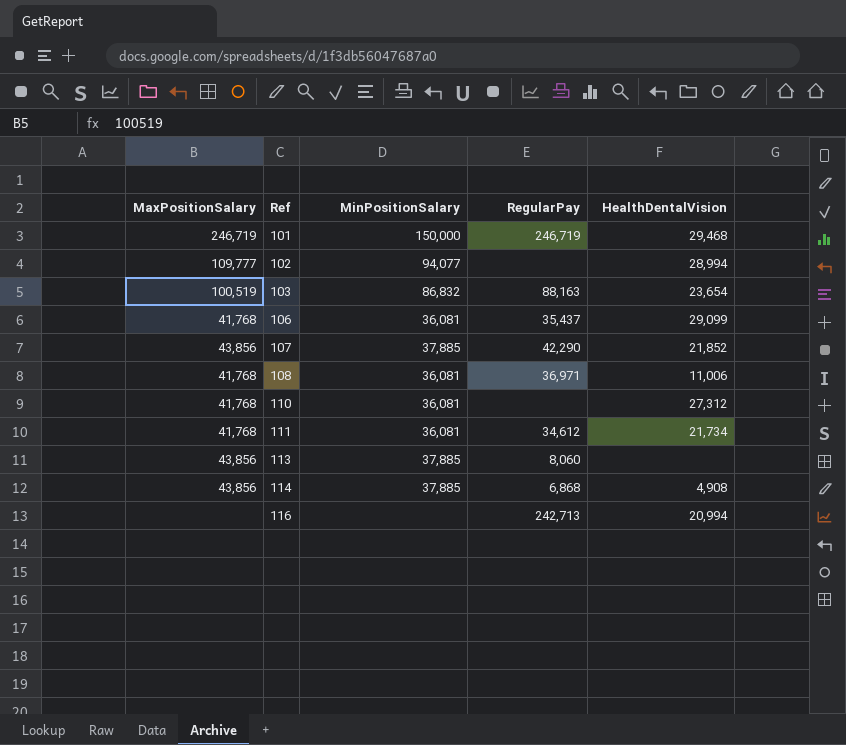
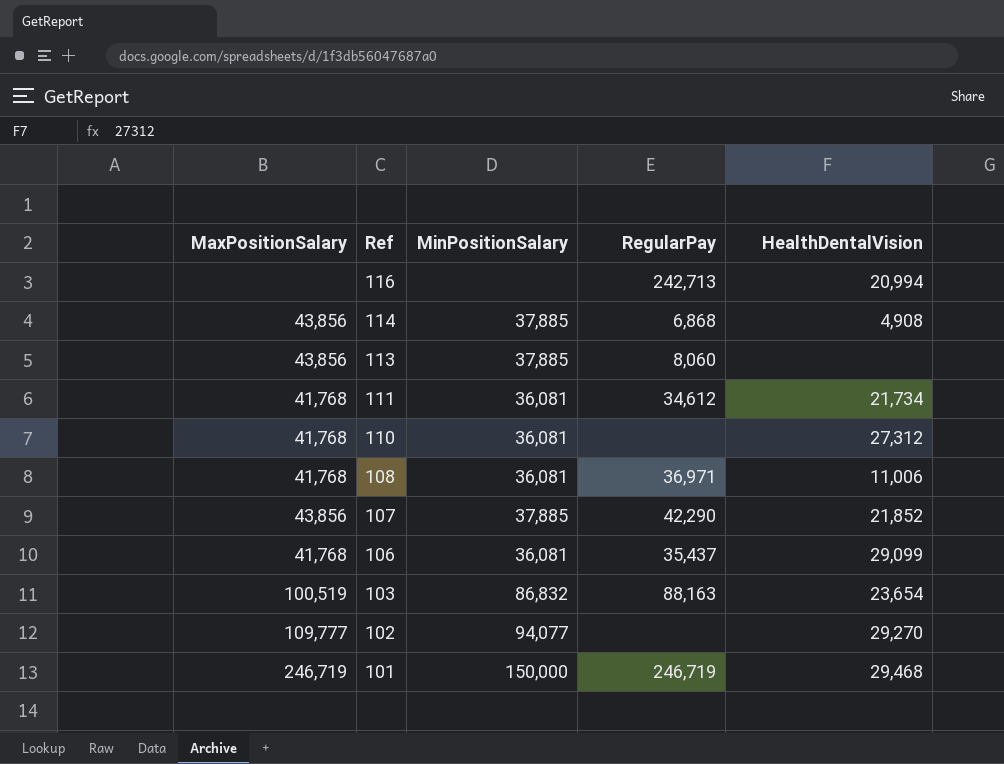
row order: Ref ascending -> Ref descending
102 | HealthDentalVision: 28,994 -> 29,270

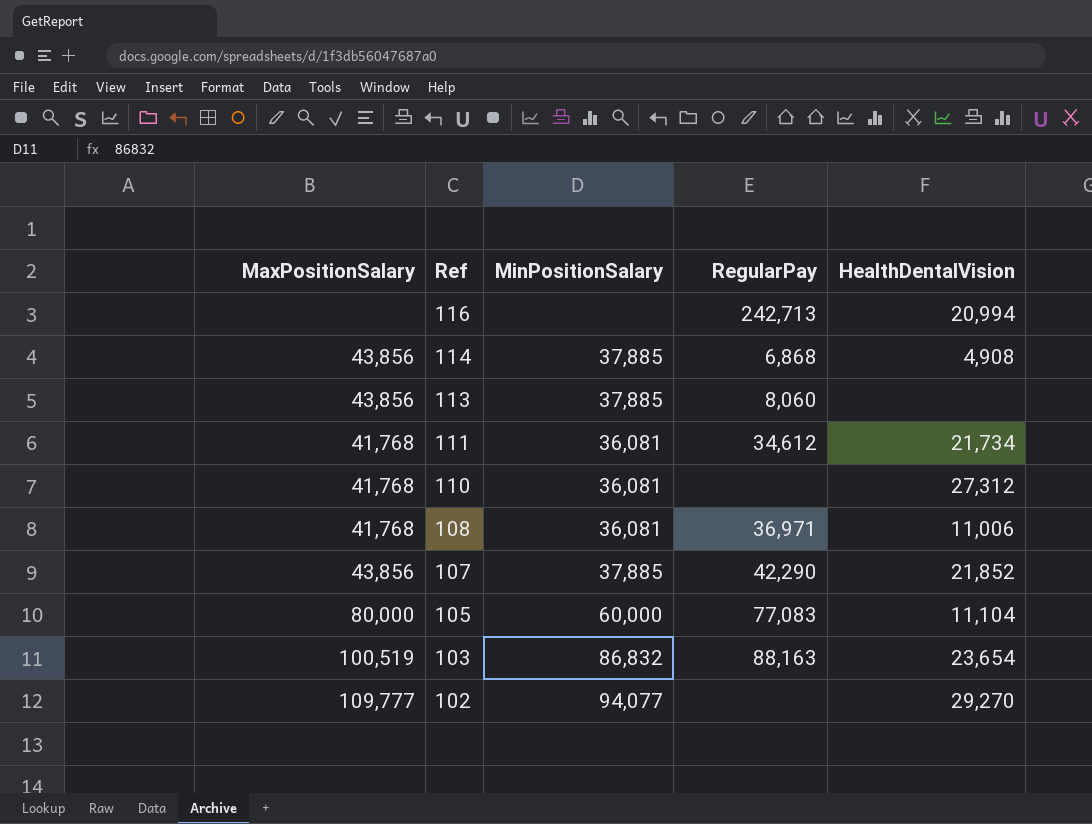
row 106: 41,768 | 36,081 | 35,437 | 29,099 -> none
row 101: 246,719 | 150,000 | 246,719 | 29,468 -> none
row 105: none -> 80,000 | 60,000 | 77,083 | 11,104

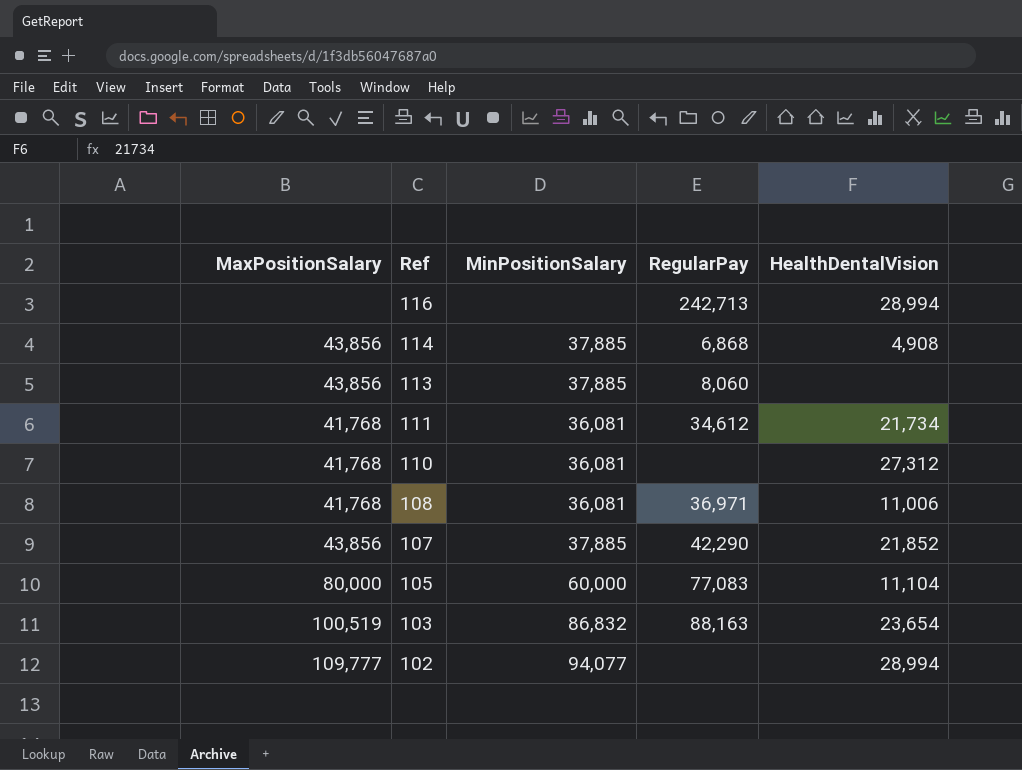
116 | HealthDentalVision: 20,994 -> 28,994
102 | HealthDentalVision: 29,270 -> 28,994

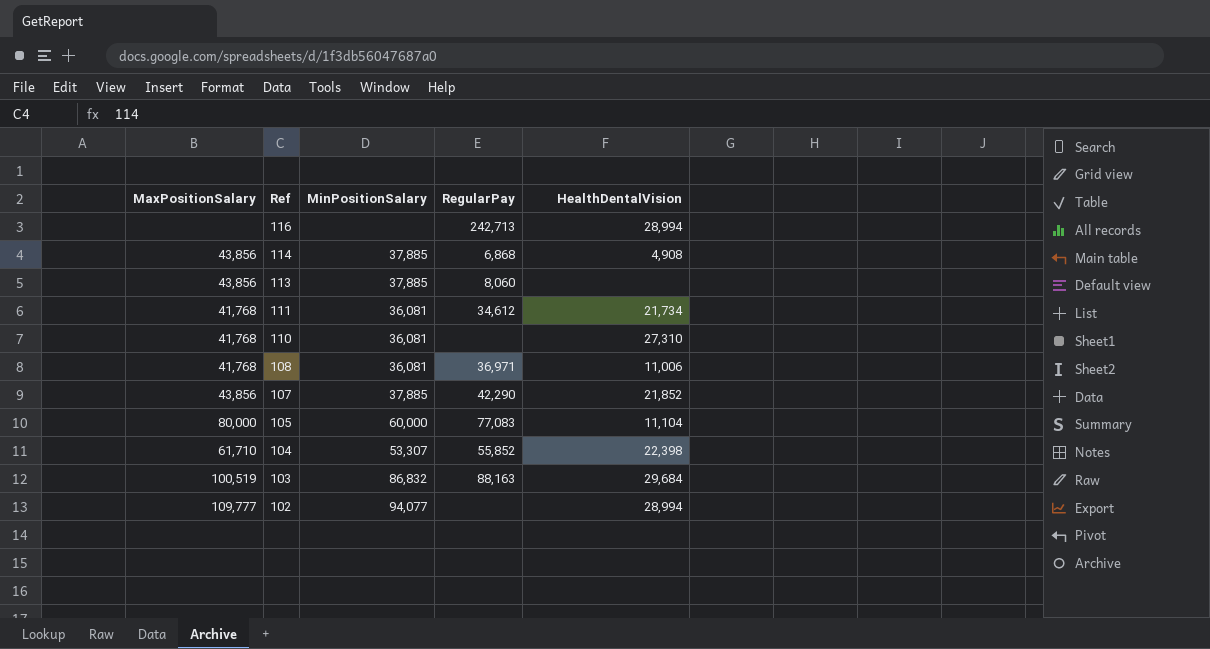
110 | HealthDentalVision: 27,312 -> 27,310
row 104: none -> 61,710 | 53,307 | 55,852 | 22,398
103 | HealthDentalVision: 23,654 -> 29,684

